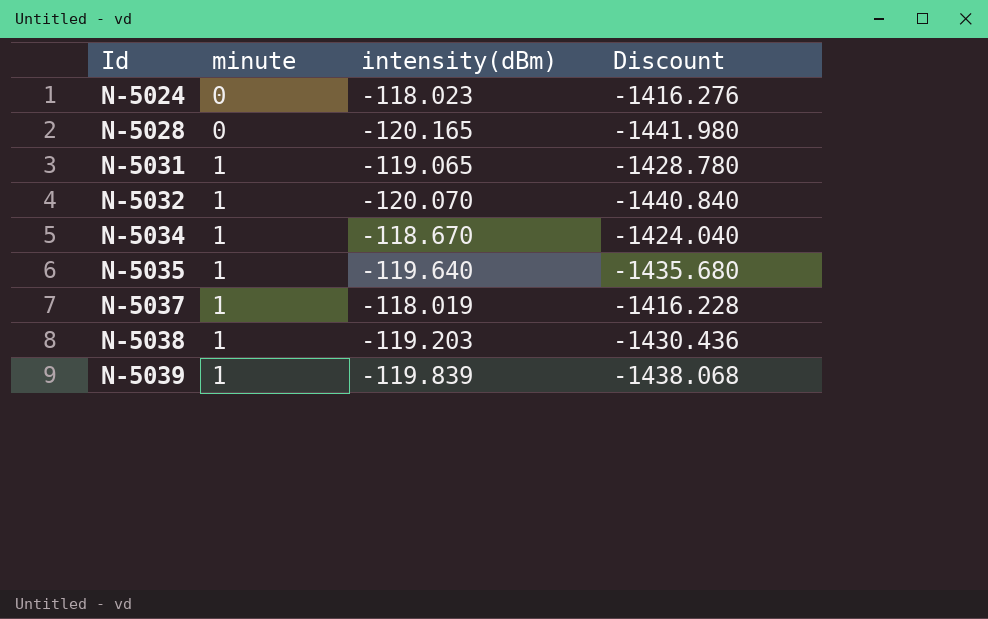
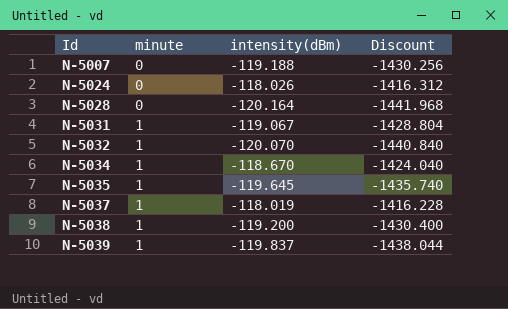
row N-5007: none -> 0 | -119.188 | -1430.256
N-5024 | intensity(dBm): -118.023 -> -118.026
N-5024 | Discount: -1416.276 -> -1416.312
N-5028 | intensity(dBm): -120.165 -> -120.164
N-5028 | Discount: -1441.980 -> -1441.968
N-5031 | intensity(dBm): -119.065 -> -119.067
N-5031 | Discount: -1428.780 -> -1428.804
N-5035 | intensity(dBm): -119.640 -> -119.645
N-5035 | Discount: -1435.680 -> -1435.740
N-5038 | intensity(dBm): -119.203 -> -119.200
N-5038 | Discount: -1430.436 -> -1430.400
N-5039 | intensity(dBm): -119.839 -> -119.837
N-5039 | Discount: -1438.068 -> -1438.044

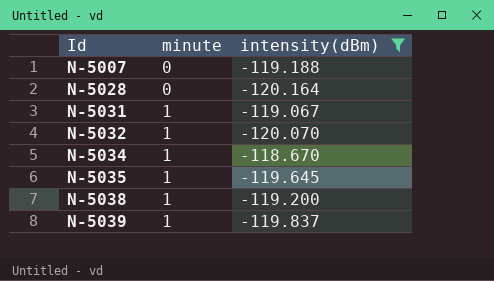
filter: none -> intensity(dBm) <= -118.670
column Discount | formula: [intensity(dBm)] * 12 -> none

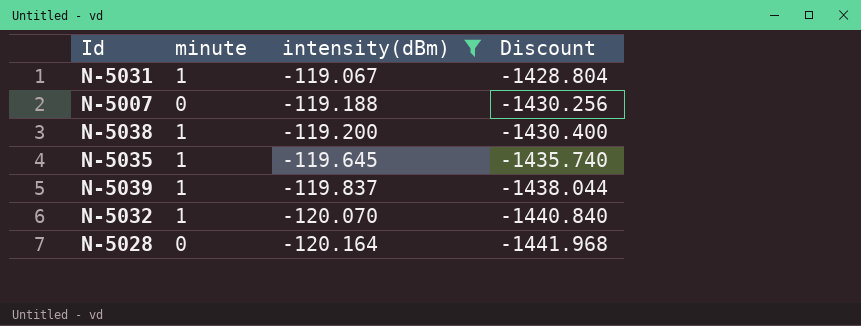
row order: Id ascending -> intensity(dBm) descending
column Discount | formula: none -> [intensity(dBm)] * 12
row N-5034: 1 | -118.670 -> none

